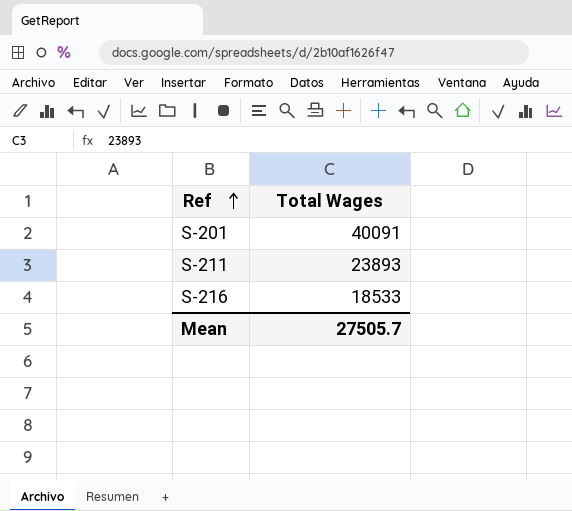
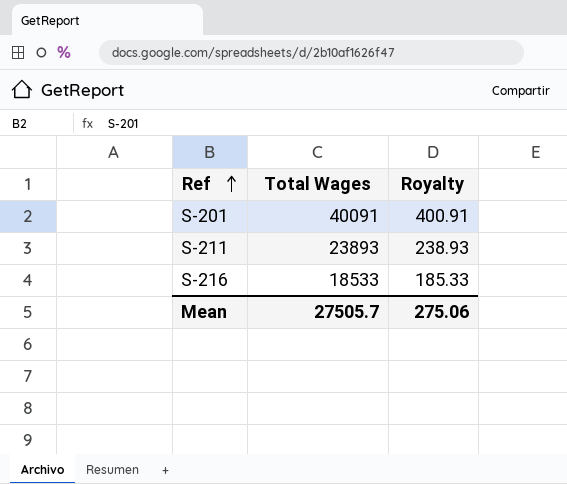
column Royalty | formula: none -> [Total Wages] * 0.01

